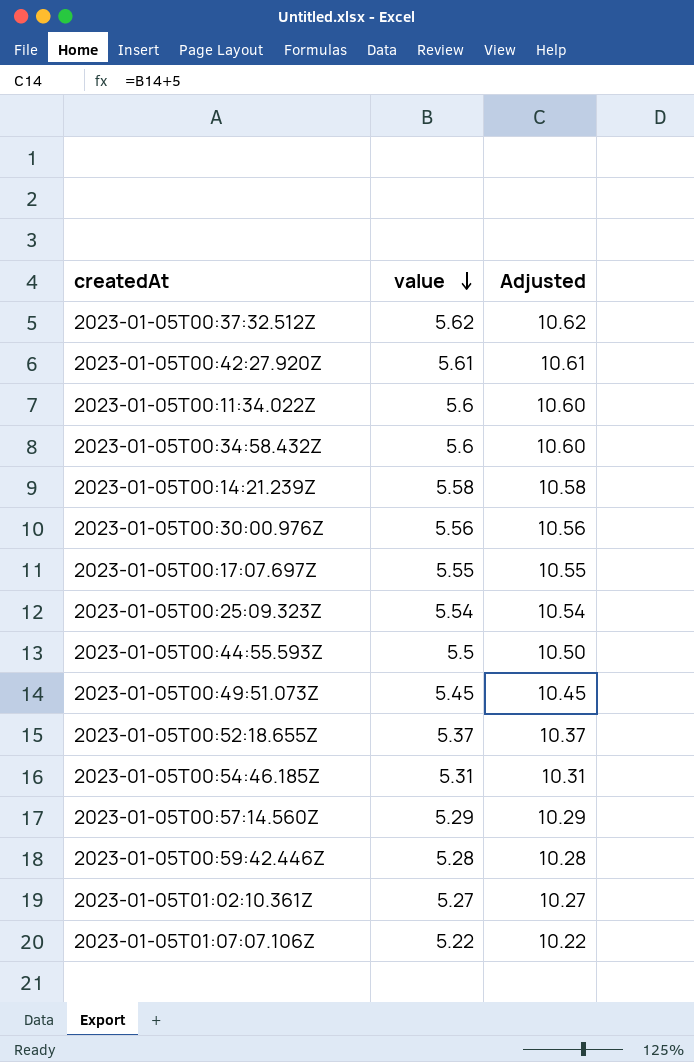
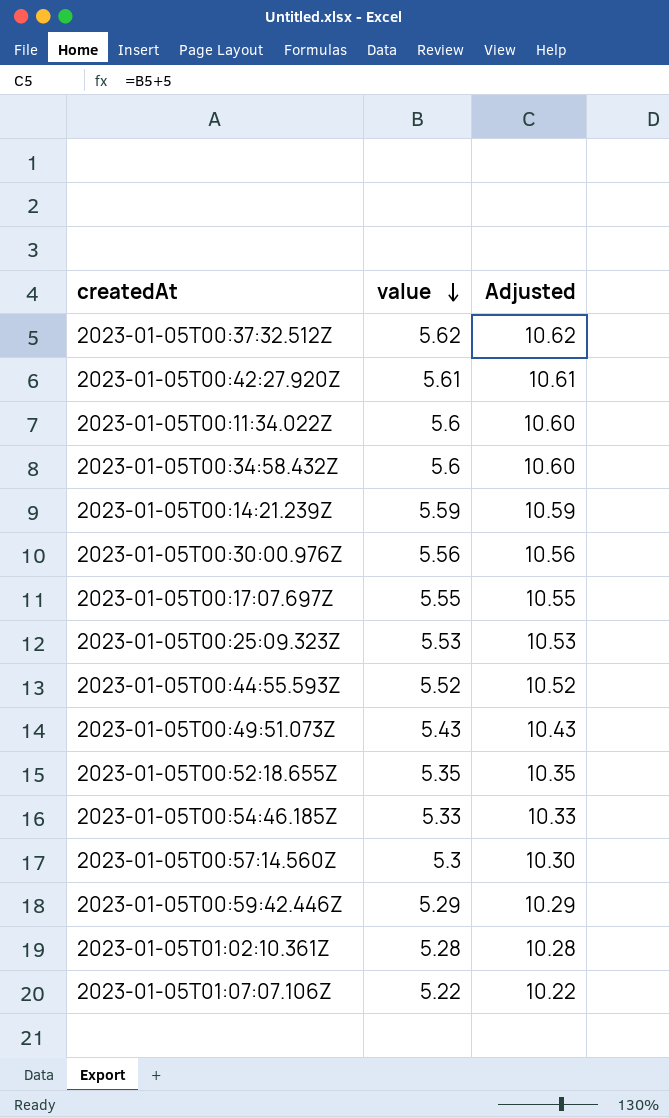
2023-01-05T00:14:21.239Z | value: 5.58 -> 5.59
2023-01-05T00:14:21.239Z | Adjusted: 10.58 -> 10.59
2023-01-05T00:25:09.323Z | value: 5.54 -> 5.53
2023-01-05T00:25:09.323Z | Adjusted: 10.54 -> 10.53
2023-01-05T00:44:55.593Z | value: 5.5 -> 5.52
2023-01-05T00:44:55.593Z | Adjusted: 10.50 -> 10.52
2023-01-05T00:49:51.073Z | value: 5.45 -> 5.43
2023-01-05T00:49:51.073Z | Adjusted: 10.45 -> 10.43
2023-01-05T00:52:18.655Z | value: 5.37 -> 5.35
2023-01-05T00:52:18.655Z | Adjusted: 10.37 -> 10.35
2023-01-05T00:54:46.185Z | value: 5.31 -> 5.33
2023-01-05T00:54:46.185Z | Adjusted: 10.31 -> 10.33
2023-01-05T00:57:14.560Z | value: 5.29 -> 5.3
2023-01-05T00:57:14.560Z | Adjusted: 10.29 -> 10.30
2023-01-05T00:59:42.446Z | value: 5.28 -> 5.29
2023-01-05T00:59:42.446Z | Adjusted: 10.28 -> 10.29
2023-01-05T01:02:10.361Z | value: 5.27 -> 5.28
2023-01-05T01:02:10.361Z | Adjusted: 10.27 -> 10.28

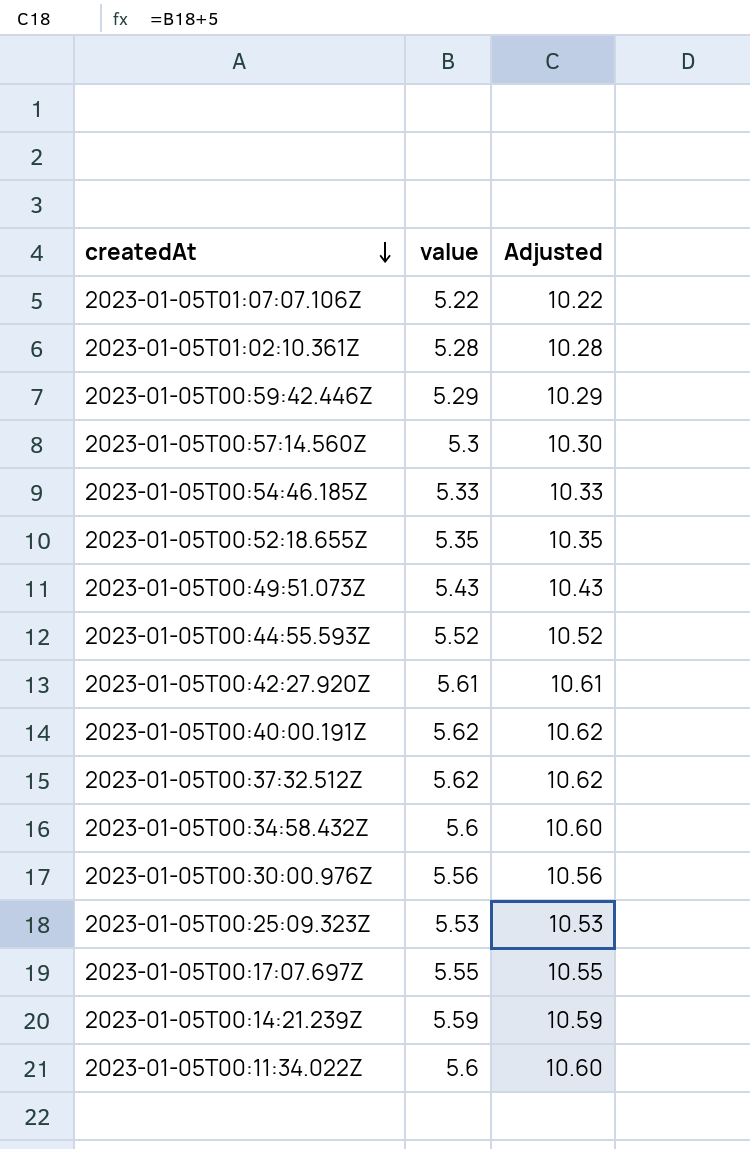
row order: value descending -> createdAt descending
row 2023-01-05T00:40:00.191Z: none -> 5.62 | 10.62

